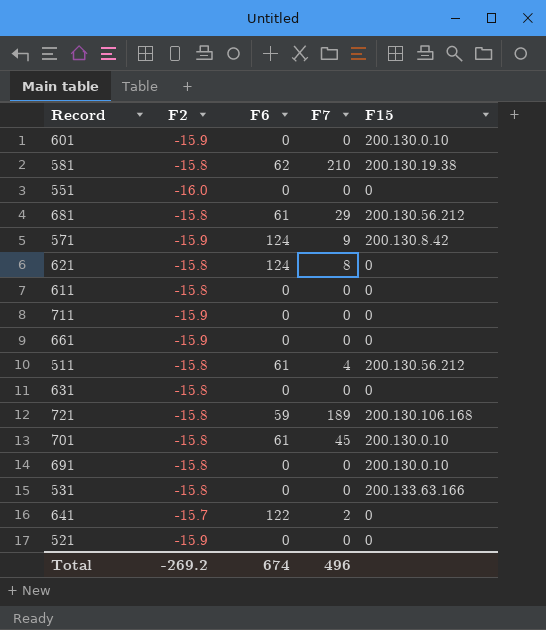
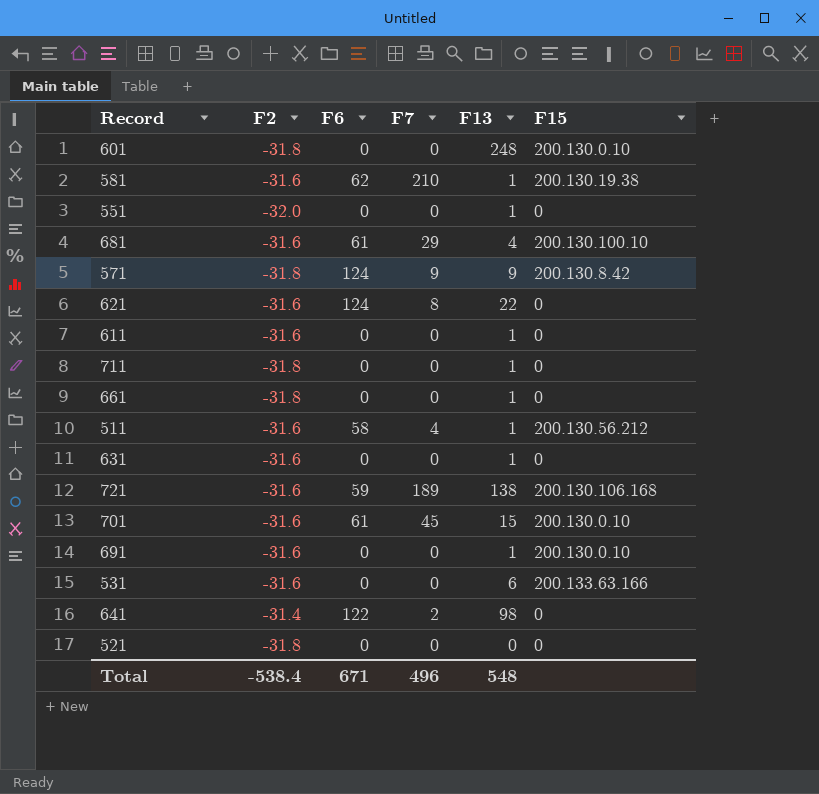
column F13 | position: none -> 5
601 | F2: -15.9 -> -31.8
581 | F2: -15.8 -> -31.6
551 | F2: -16.0 -> -32.0
681 | F2: -15.8 -> -31.6
681 | F15: 200.130.56.212 -> 200.130.100.10
571 | F2: -15.9 -> -31.8
621 | F2: -15.8 -> -31.6
611 | F2: -15.8 -> -31.6
711 | F2: -15.9 -> -31.8
661 | F2: -15.9 -> -31.8
511 | F2: -15.8 -> -31.6
511 | F6: 61 -> 58
631 | F2: -15.8 -> -31.6
721 | F2: -15.8 -> -31.6
701 | F2: -15.8 -> -31.6
691 | F2: -15.8 -> -31.6
531 | F2: -15.8 -> -31.6
641 | F2: -15.7 -> -31.4
521 | F2: -15.9 -> -31.8
Total | F2: -269.2 -> -538.4
Total | F6: 674 -> 671

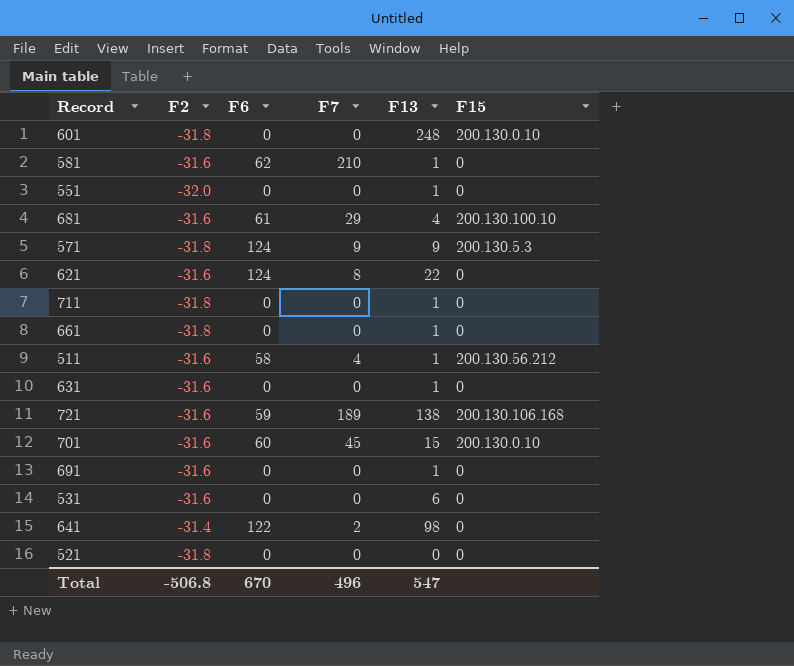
row 611: -31.6 | 0 | 0 | 1 | 0 -> none
581 | F15: 200.130.19.38 -> 0
571 | F15: 200.130.8.42 -> 200.130.5.3
701 | F6: 61 -> 60
691 | F15: 200.130.0.10 -> 0
531 | F15: 200.133.63.166 -> 0
Total | F2: -538.4 -> -506.8
Total | F6: 671 -> 670
Total | F13: 548 -> 547

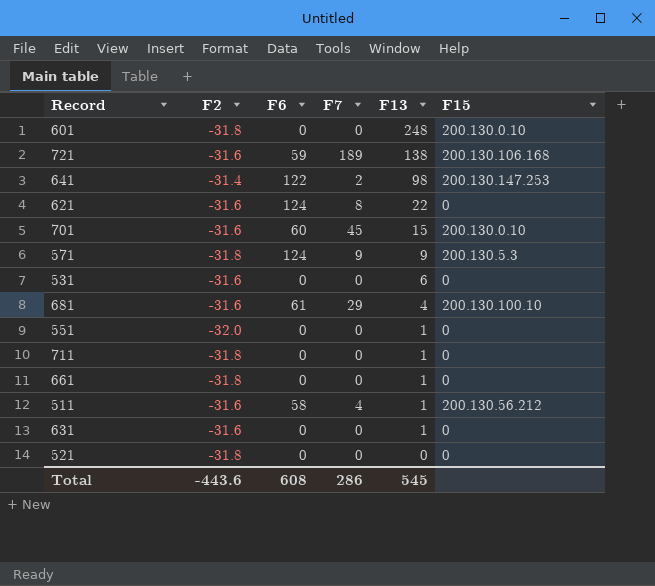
row order: none -> F13 descending
row 581: -31.6 | 62 | 210 | 1 | 0 -> none
row 691: -31.6 | 0 | 0 | 1 | 0 -> none
641 | F15: 0 -> 200.130.147.253
Total | F2: -506.8 -> -443.6
Total | F6: 670 -> 608
Total | F7: 496 -> 286
Total | F13: 547 -> 545

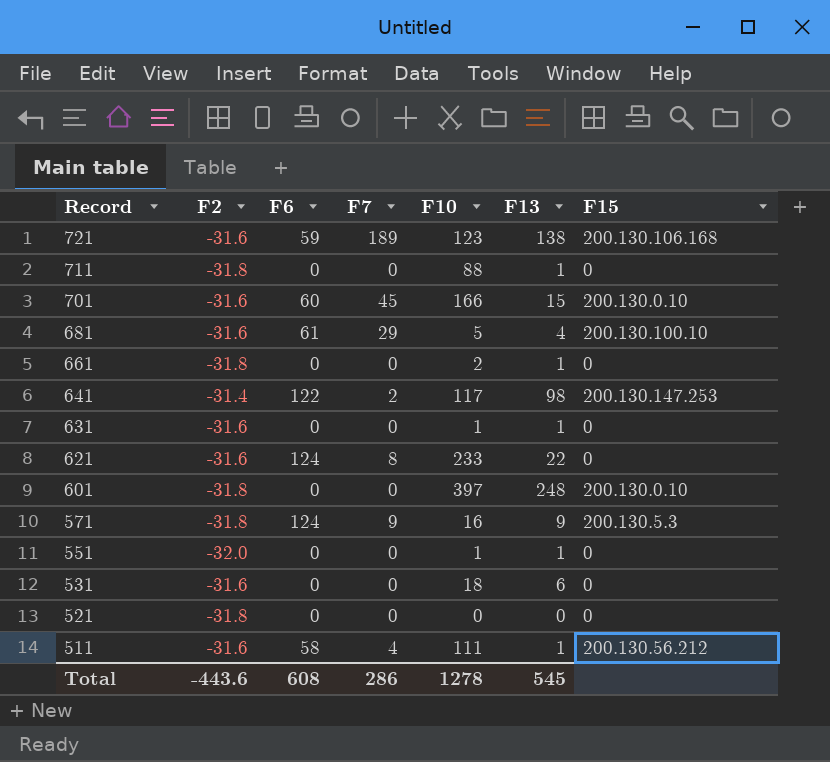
row order: F13 descending -> Record descending
column F10 | position: none -> 5

